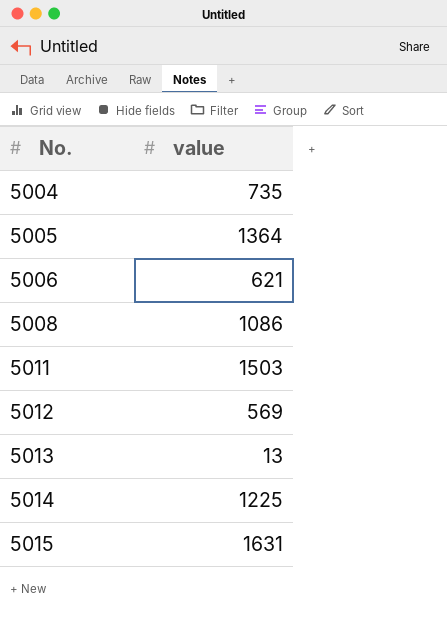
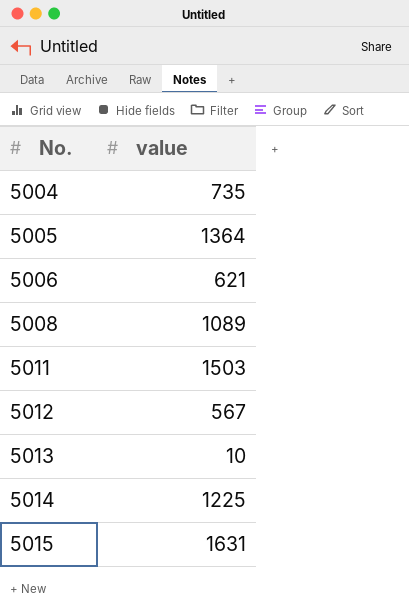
5008 | value: 1086 -> 1089
5012 | value: 569 -> 567
5013 | value: 13 -> 10

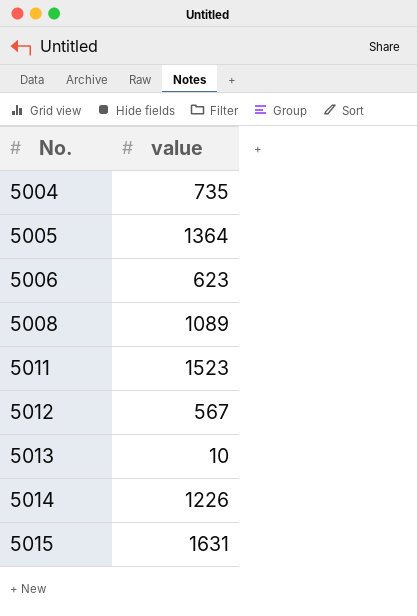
5006 | value: 621 -> 623
5011 | value: 1503 -> 1523
5014 | value: 1225 -> 1226

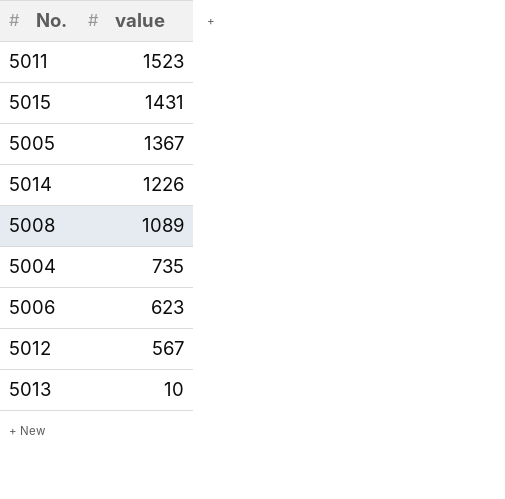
row order: No. ascending -> value descending
5015 | value: 1631 -> 1431
5005 | value: 1364 -> 1367

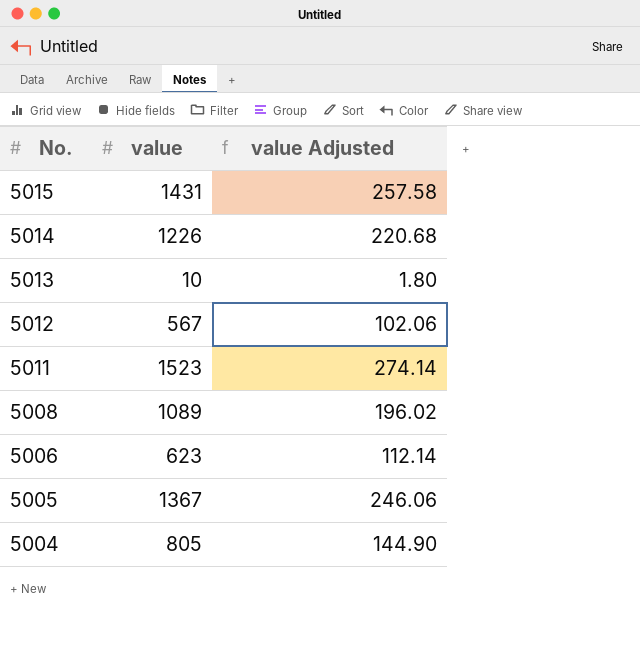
row order: value descending -> No. descending
column value Adjusted | formula: none -> [value] * 0.18
5004 | value: 735 -> 805

